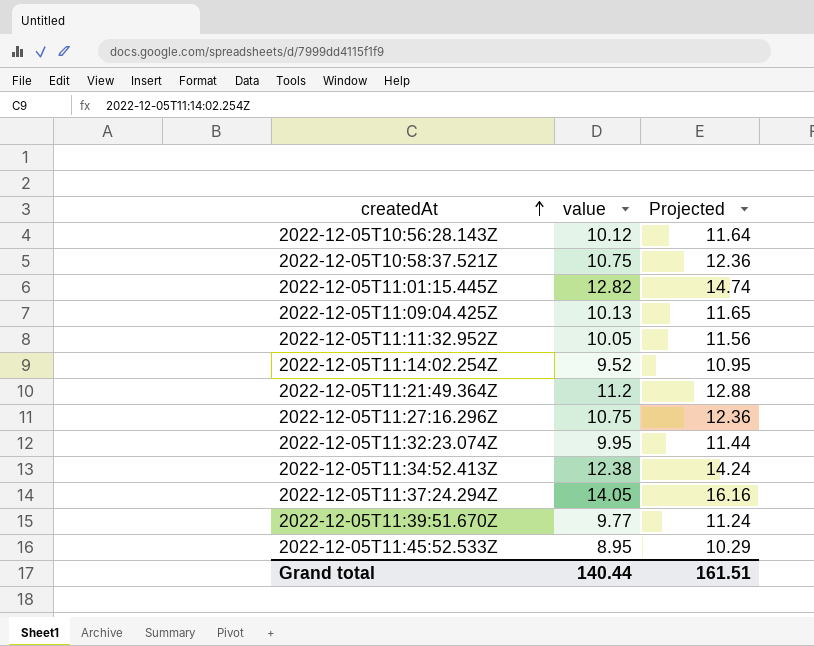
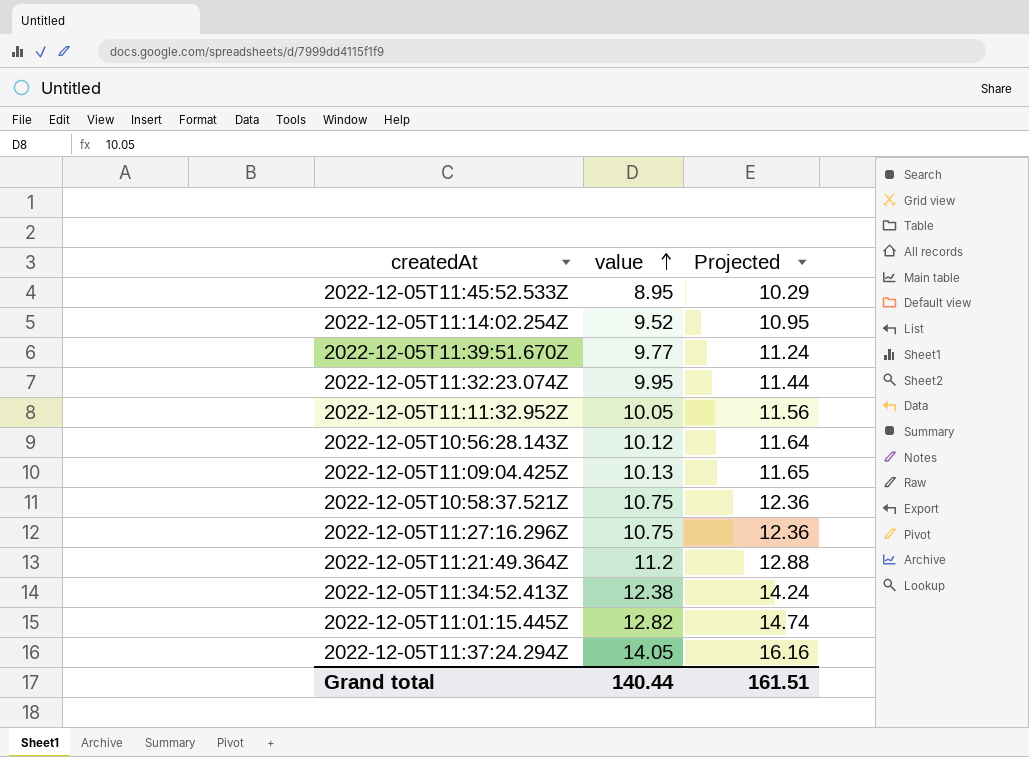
row order: createdAt ascending -> value ascending

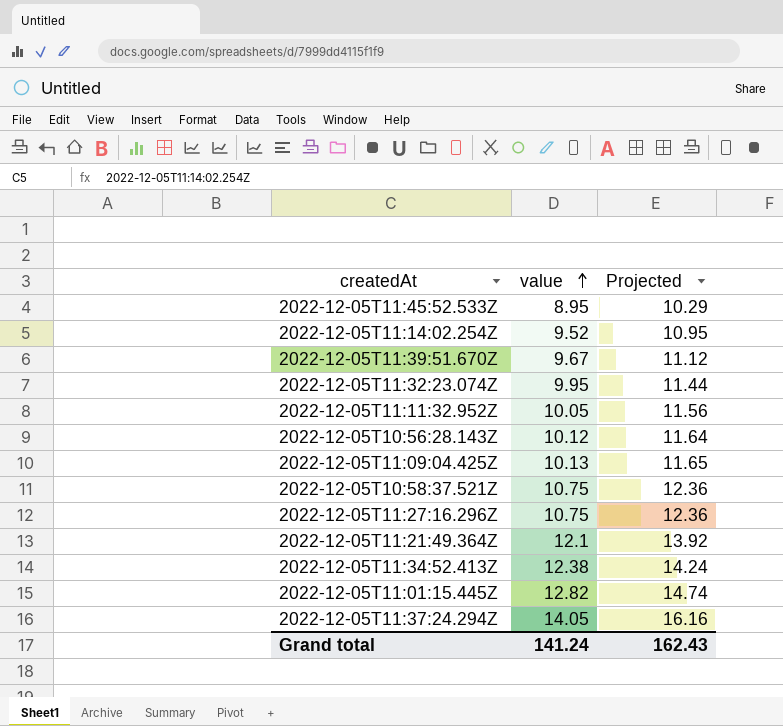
2022-12-05T11:39:51.670Z | value: 9.77 -> 9.67
2022-12-05T11:39:51.670Z | Projected: 11.24 -> 11.12
2022-12-05T11:21:49.364Z | value: 11.2 -> 12.1
2022-12-05T11:21:49.364Z | Projected: 12.88 -> 13.92
Grand total | value: 140.44 -> 141.24
Grand total | Projected: 161.51 -> 162.43

